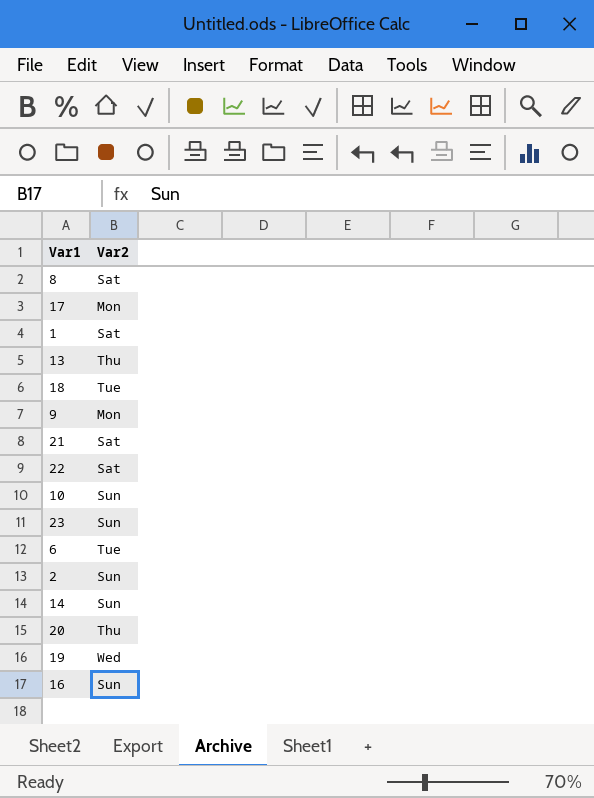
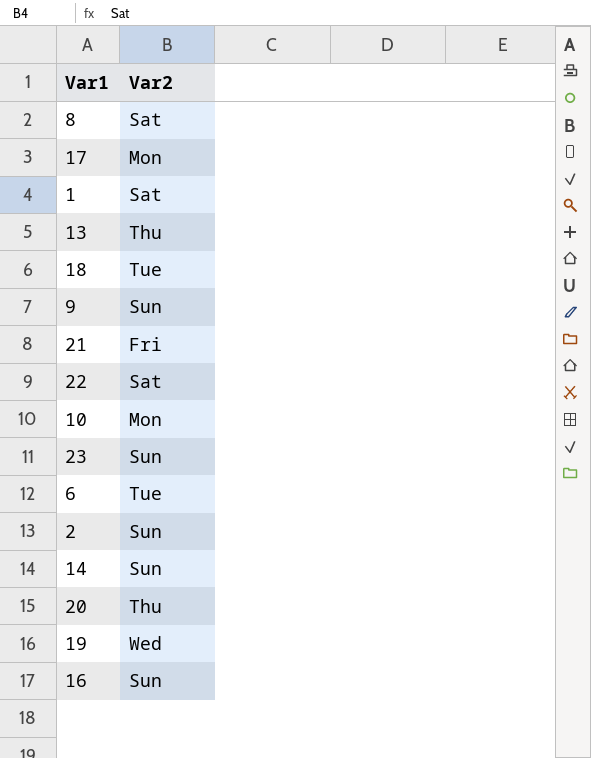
9 | Var2: Mon -> Sun
21 | Var2: Sat -> Fri
10 | Var2: Sun -> Mon

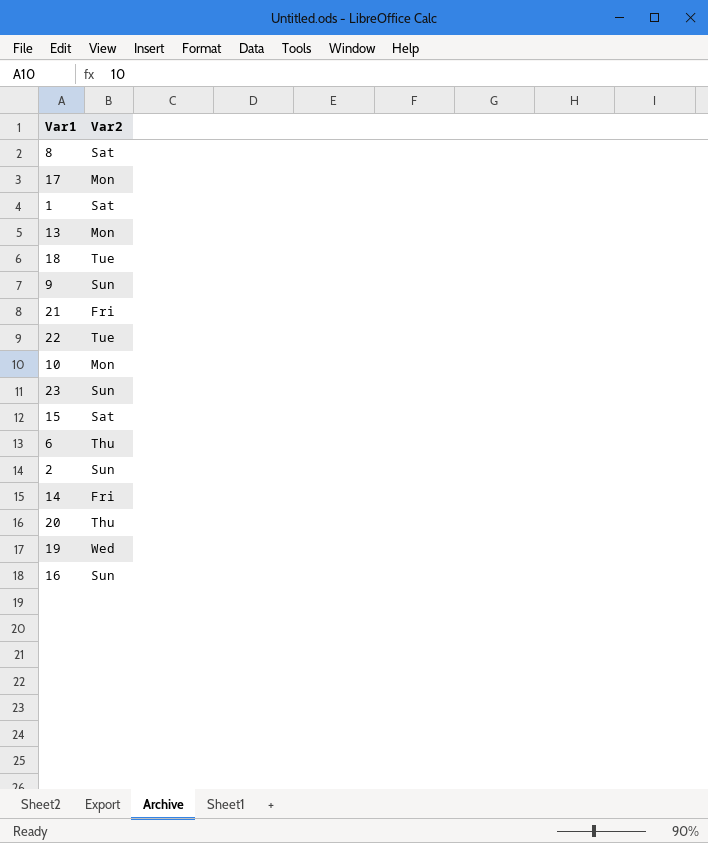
13 | Var2: Thu -> Mon
22 | Var2: Sat -> Tue
row 15: none -> Sat
6 | Var2: Tue -> Thu
14 | Var2: Sun -> Fri

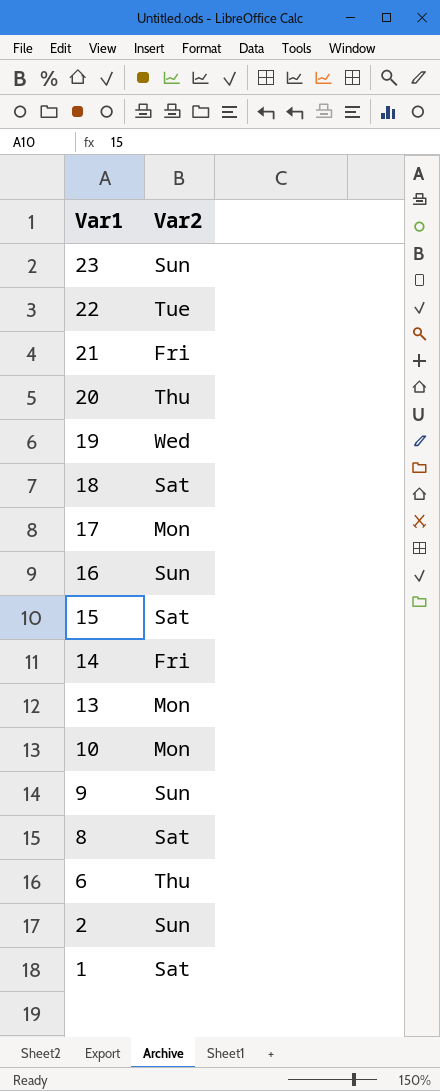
row order: none -> Var1 descending
18 | Var2: Tue -> Sat

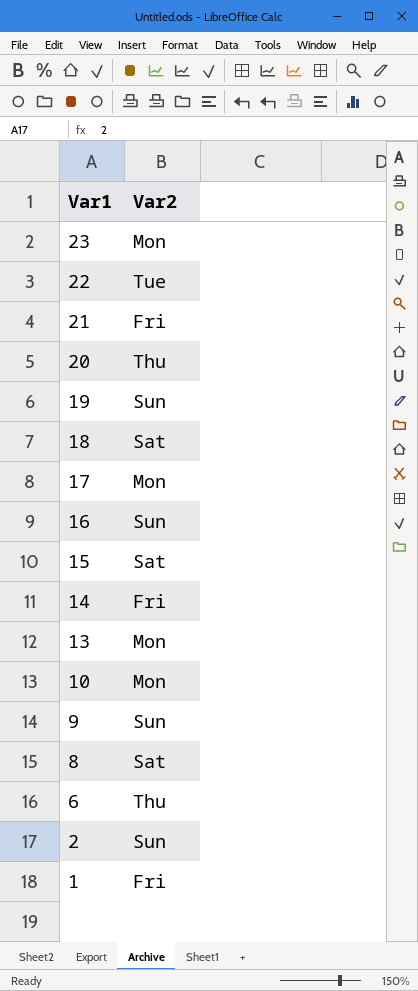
23 | Var2: Sun -> Mon
19 | Var2: Wed -> Sun
1 | Var2: Sat -> Fri

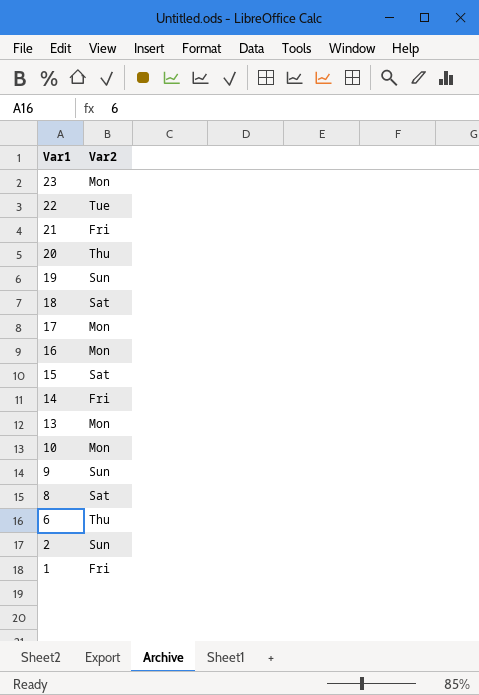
16 | Var2: Sun -> Mon

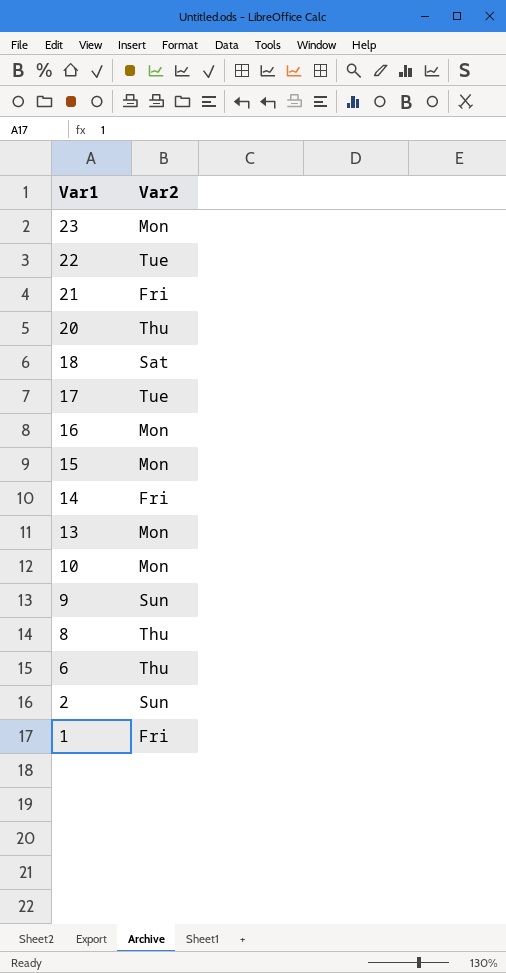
row 19: Sun -> none
17 | Var2: Mon -> Tue
15 | Var2: Sat -> Mon
8 | Var2: Sat -> Thu

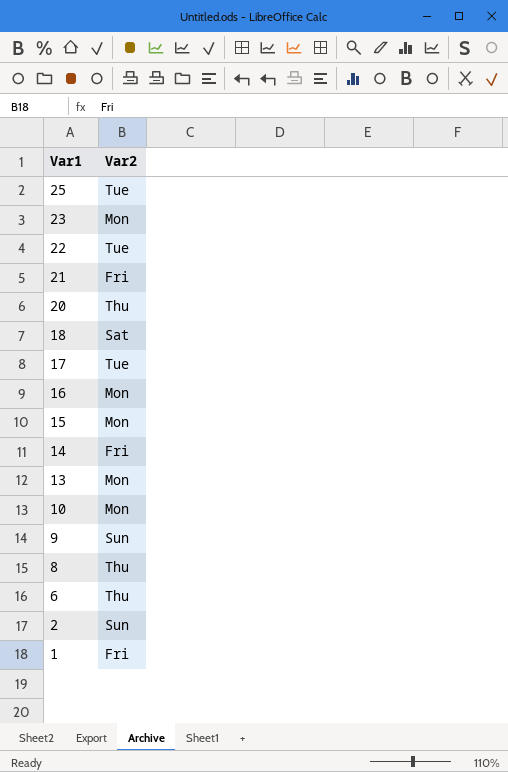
row 25: none -> Tue

